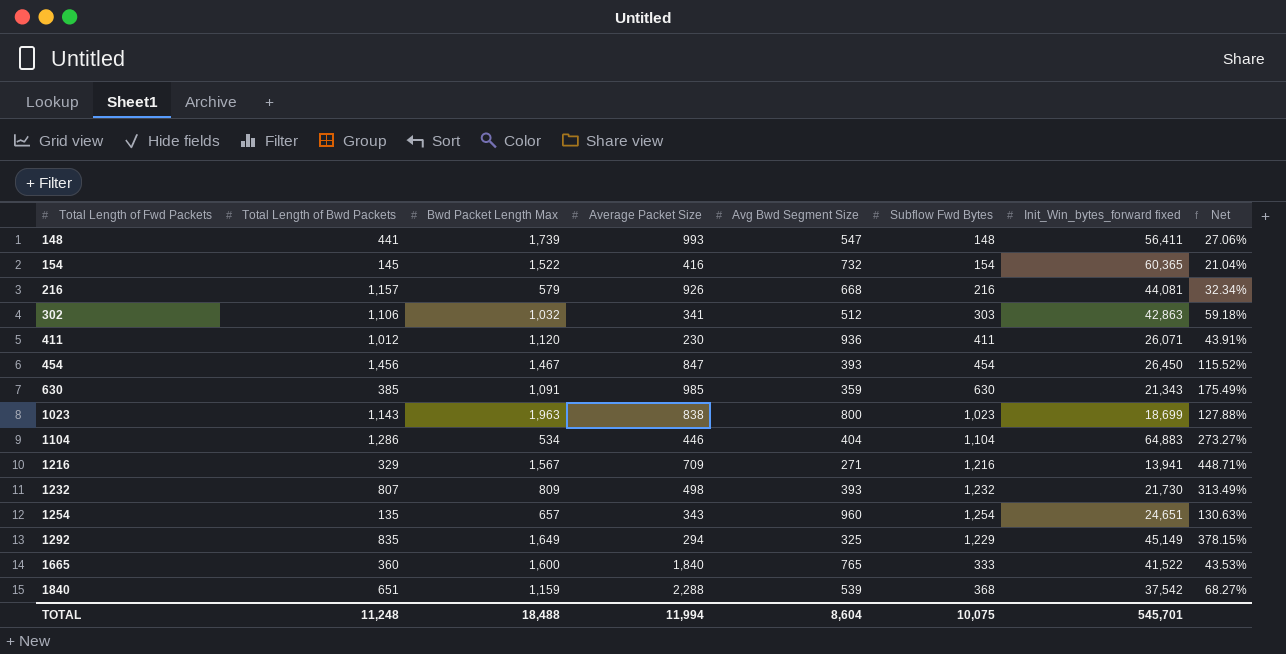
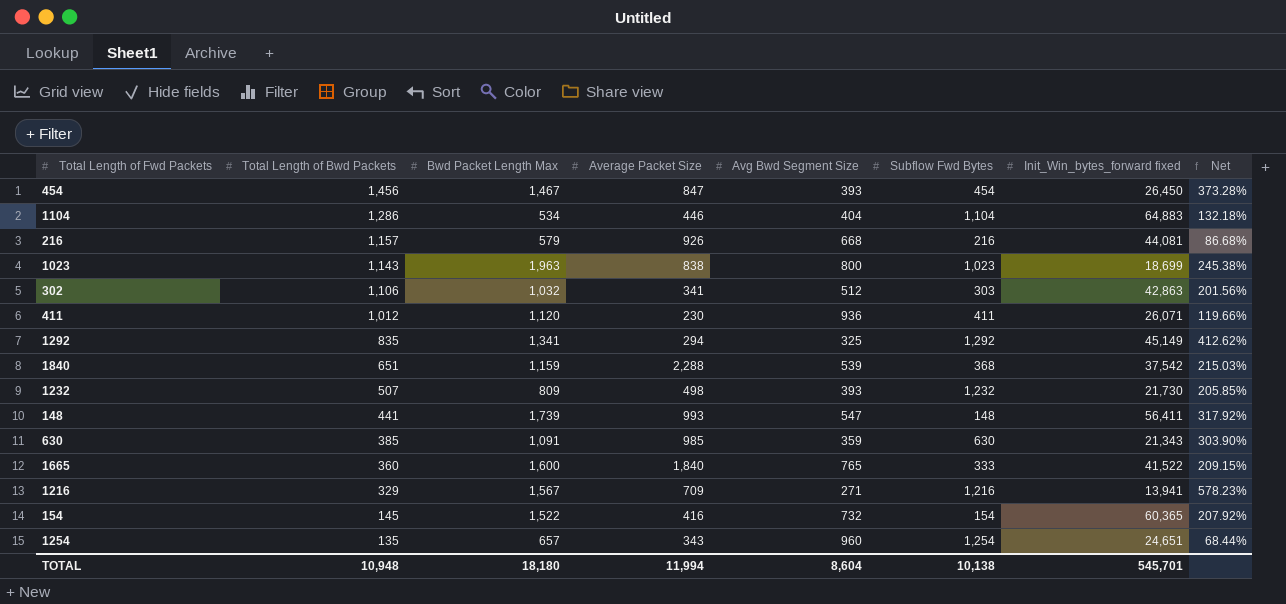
row order: Total Length of Fwd Packets ascending -> Total Length of Bwd Packets descending
column Net | formula: [Subflow Fwd Bytes] / [Avg Bwd Segment Size] -> [Bwd Packet Length Max] / [Avg Bwd Segment Size]
1292 | Bwd Packet Length Max: 1,649 -> 1,341
1292 | Subflow Fwd Bytes: 1,229 -> 1,292
1232 | Total Length of Bwd Packets: 807 -> 507
TOTAL | Total Length of Bwd Packets: 11,248 -> 10,948
TOTAL | Bwd Packet Length Max: 18,488 -> 18,180
TOTAL | Subflow Fwd Bytes: 10,075 -> 10,138

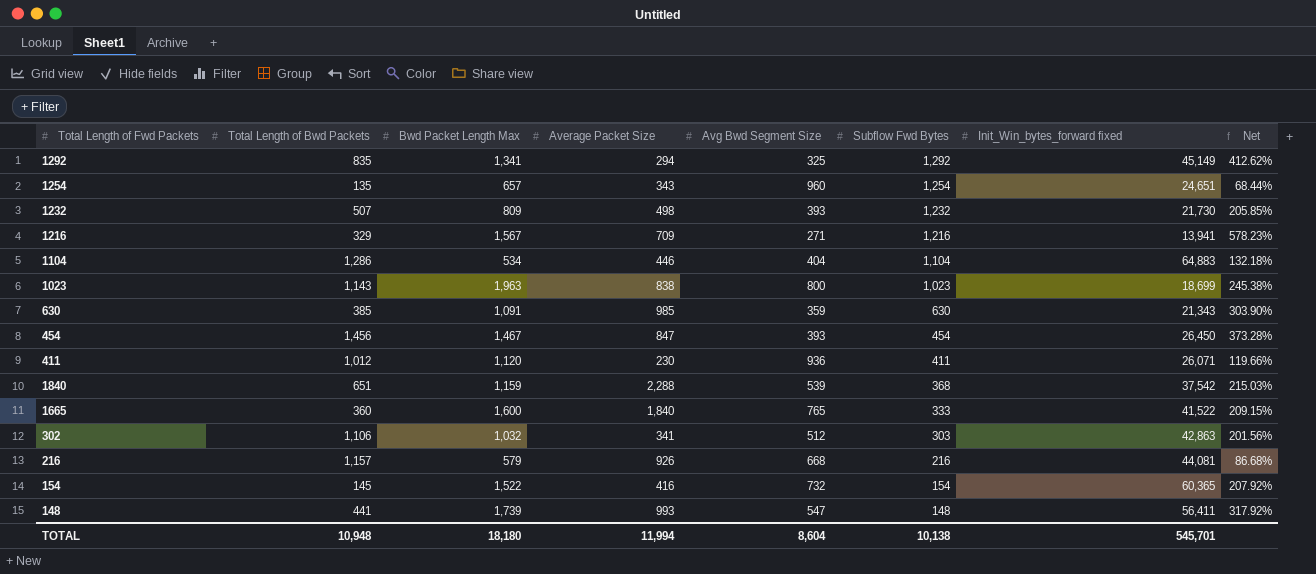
row order: Total Length of Bwd Packets descending -> Subflow Fwd Bytes descending

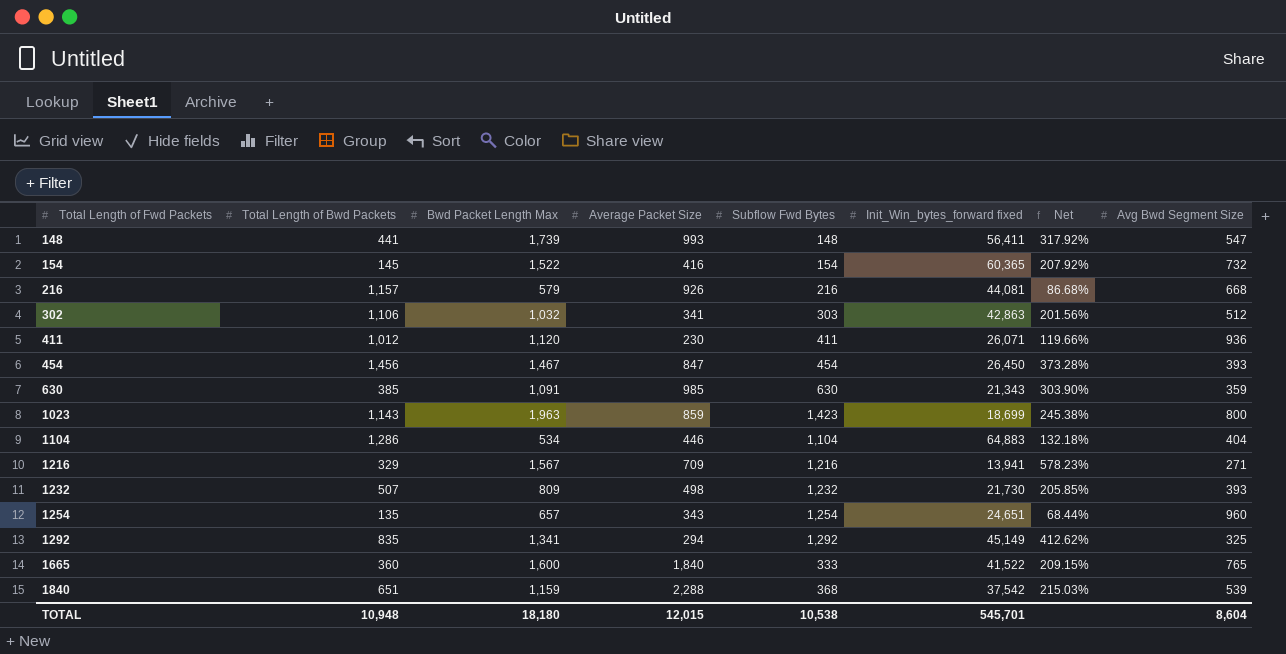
row order: Subflow Fwd Bytes descending -> Total Length of Fwd Packets ascending
column Avg Bwd Segment Size | position: 5 -> 8
1023 | Average Packet Size: 838 -> 859
1023 | Subflow Fwd Bytes: 1,023 -> 1,423
TOTAL | Average Packet Size: 11,994 -> 12,015
TOTAL | Subflow Fwd Bytes: 10,138 -> 10,538

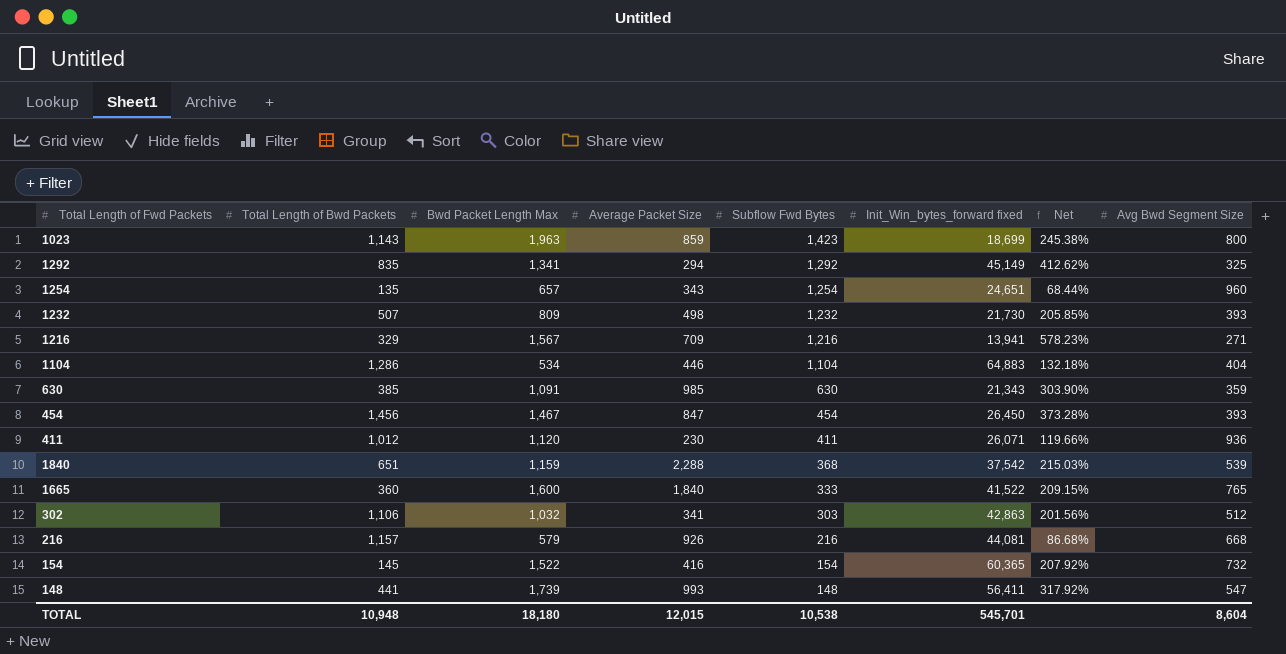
row order: Total Length of Fwd Packets ascending -> Subflow Fwd Bytes descending

